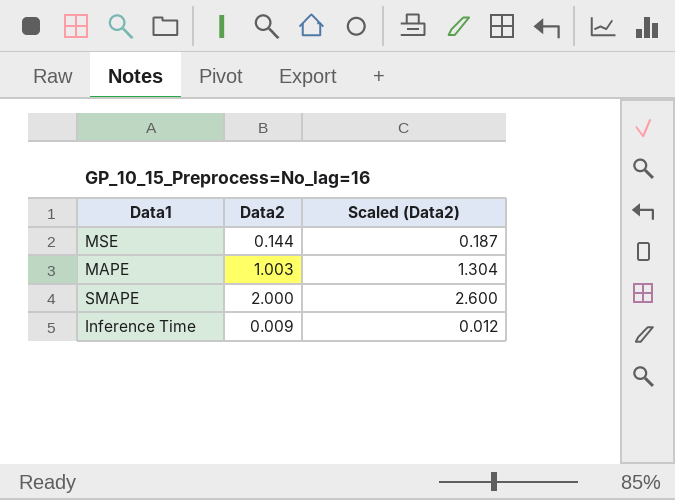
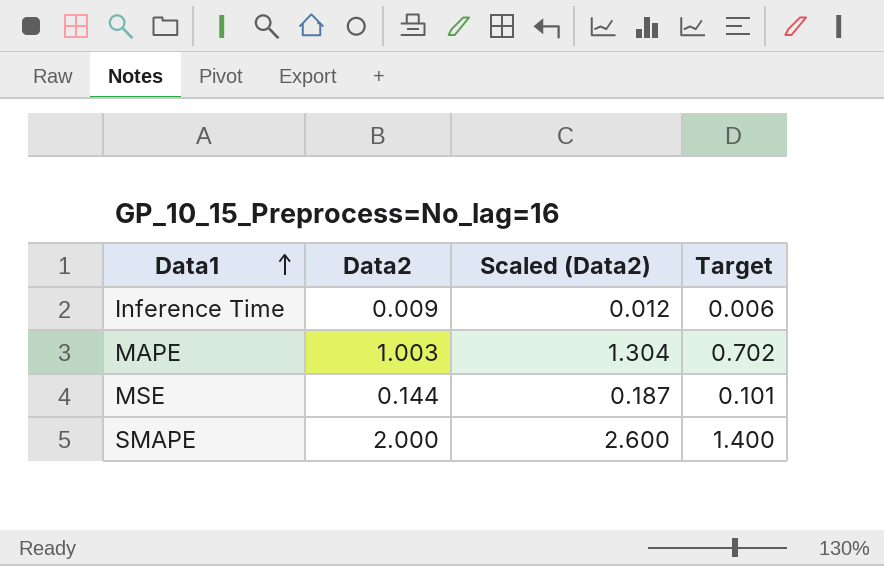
row order: none -> Data1 ascending
column Target | formula: none -> [Data2] * 0.7

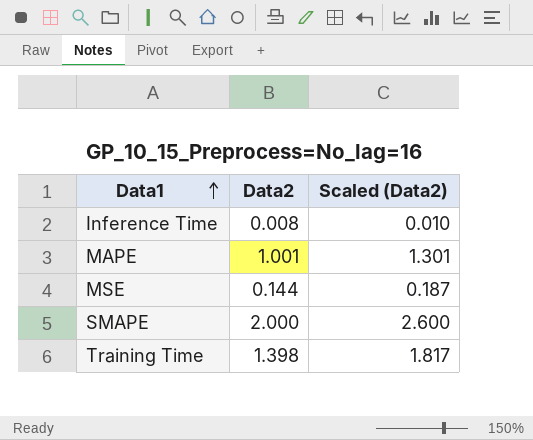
column Target | formula: [Data2] * 0.7 -> none
Inference Time | Data2: 0.009 -> 0.008
Inference Time | Scaled (Data2): 0.012 -> 0.010
MAPE | Data2: 1.003 -> 1.001
MAPE | Scaled (Data2): 1.304 -> 1.301
row Training Time: none -> 1.398 | 1.817

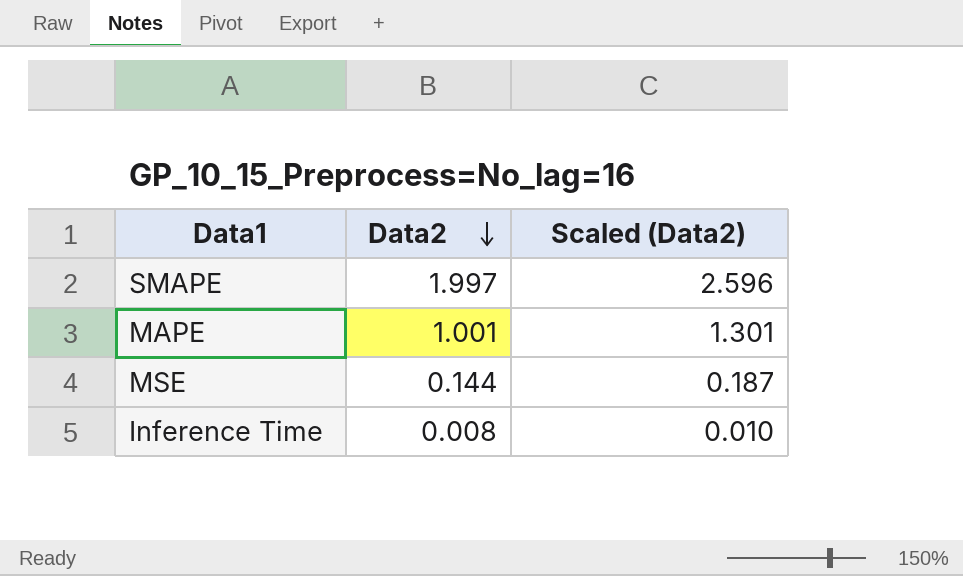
row order: Data1 ascending -> Data2 descending
row Training Time: 1.398 | 1.817 -> none
SMAPE | Data2: 2.000 -> 1.997
SMAPE | Scaled (Data2): 2.600 -> 2.596

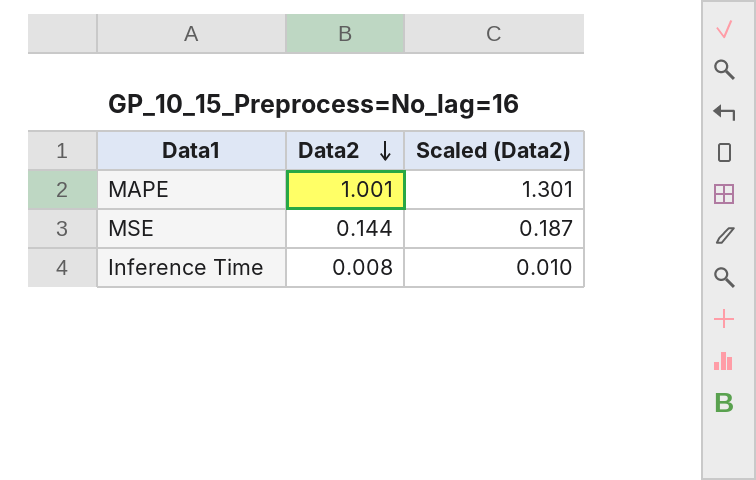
row SMAPE: 1.997 | 2.596 -> none

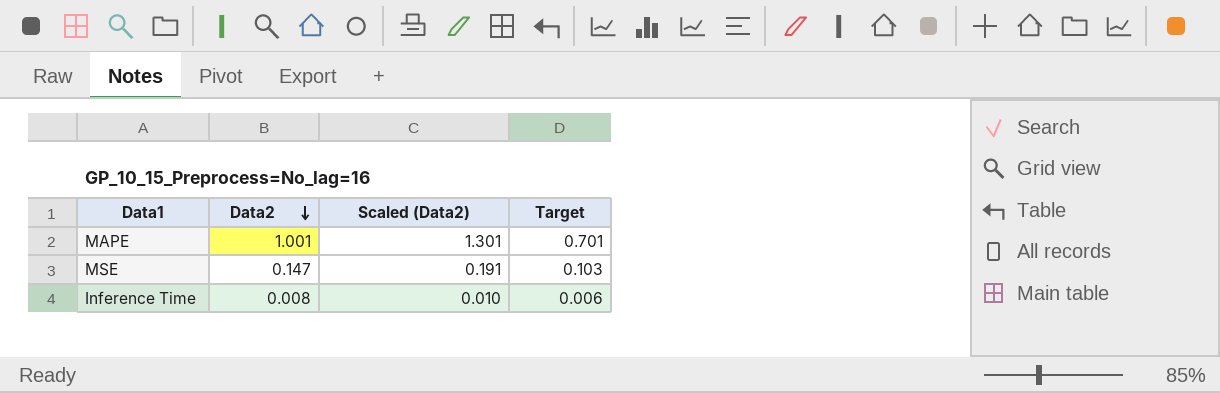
column Target | formula: none -> [Data2] * 0.7
MSE | Data2: 0.144 -> 0.147
MSE | Scaled (Data2): 0.187 -> 0.191

